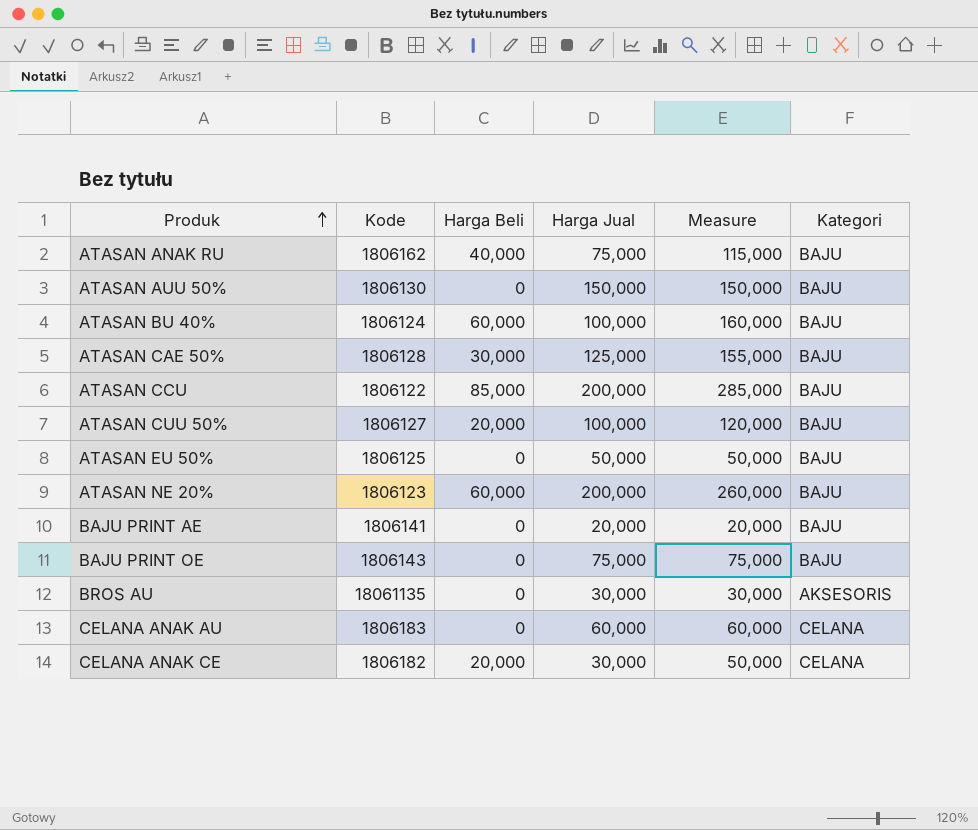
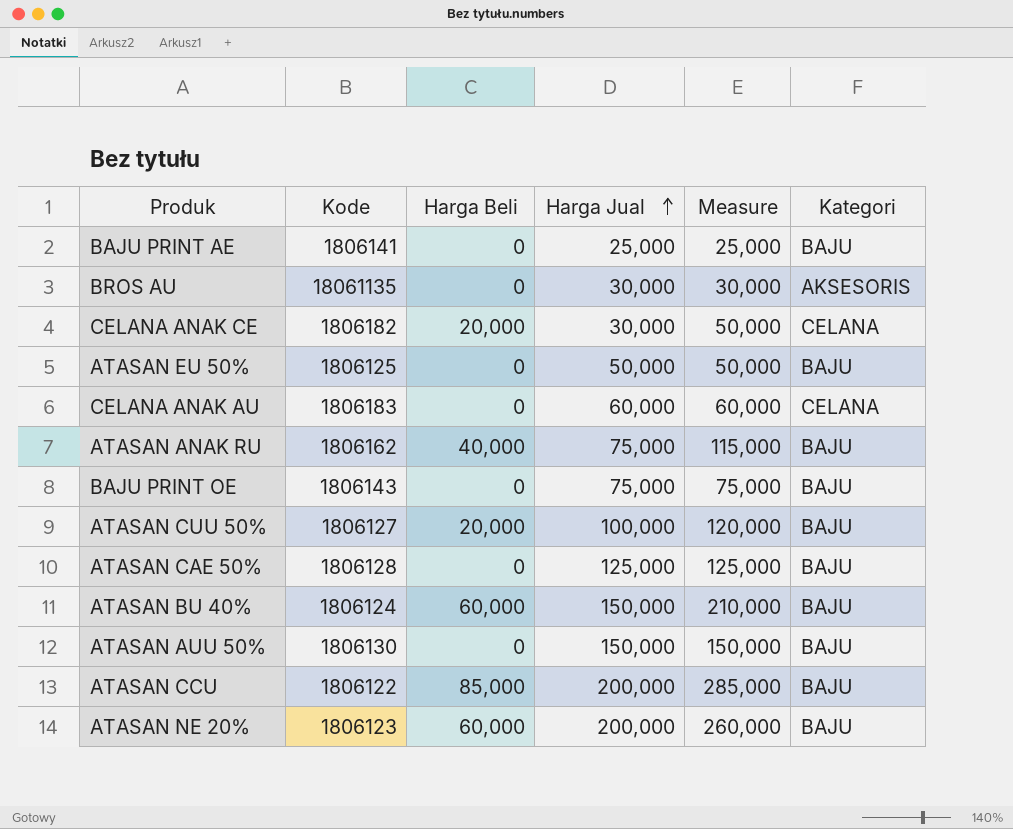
row order: Produk ascending -> Harga Jual ascending
BAJU PRINT AE | Harga Jual: 20,000 -> 25,000
BAJU PRINT AE | Measure: 20,000 -> 25,000
ATASAN CAE 50% | Harga Beli: 30,000 -> 0
ATASAN CAE 50% | Measure: 155,000 -> 125,000
ATASAN BU 40% | Harga Jual: 100,000 -> 150,000
ATASAN BU 40% | Measure: 160,000 -> 210,000

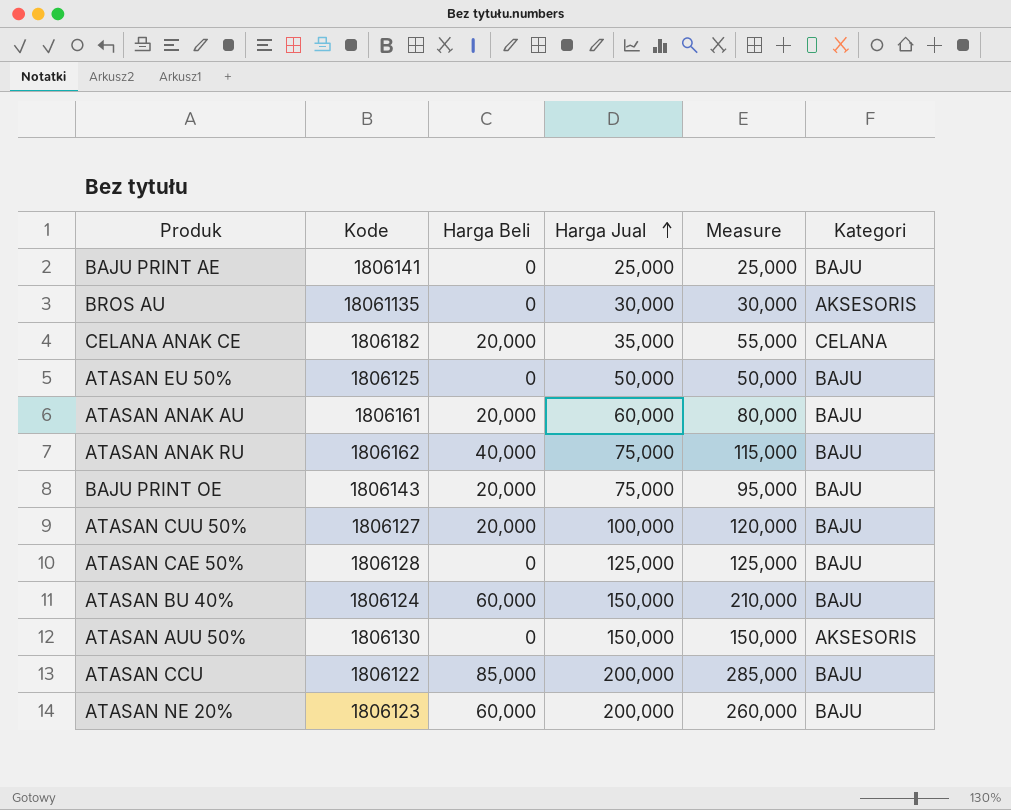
row CELANA ANAK AU: 1806183 | 0 | 60,000 | 60,000 | CELANA -> none
CELANA ANAK CE | Harga Jual: 30,000 -> 35,000
CELANA ANAK CE | Measure: 50,000 -> 55,000
row ATASAN ANAK AU: none -> 1806161 | 20,000 | 60,000 | 80,000 | BAJU
BAJU PRINT OE | Harga Beli: 0 -> 20,000
BAJU PRINT OE | Measure: 75,000 -> 95,000
ATASAN AUU 50% | Kategori: BAJU -> AKSESORIS

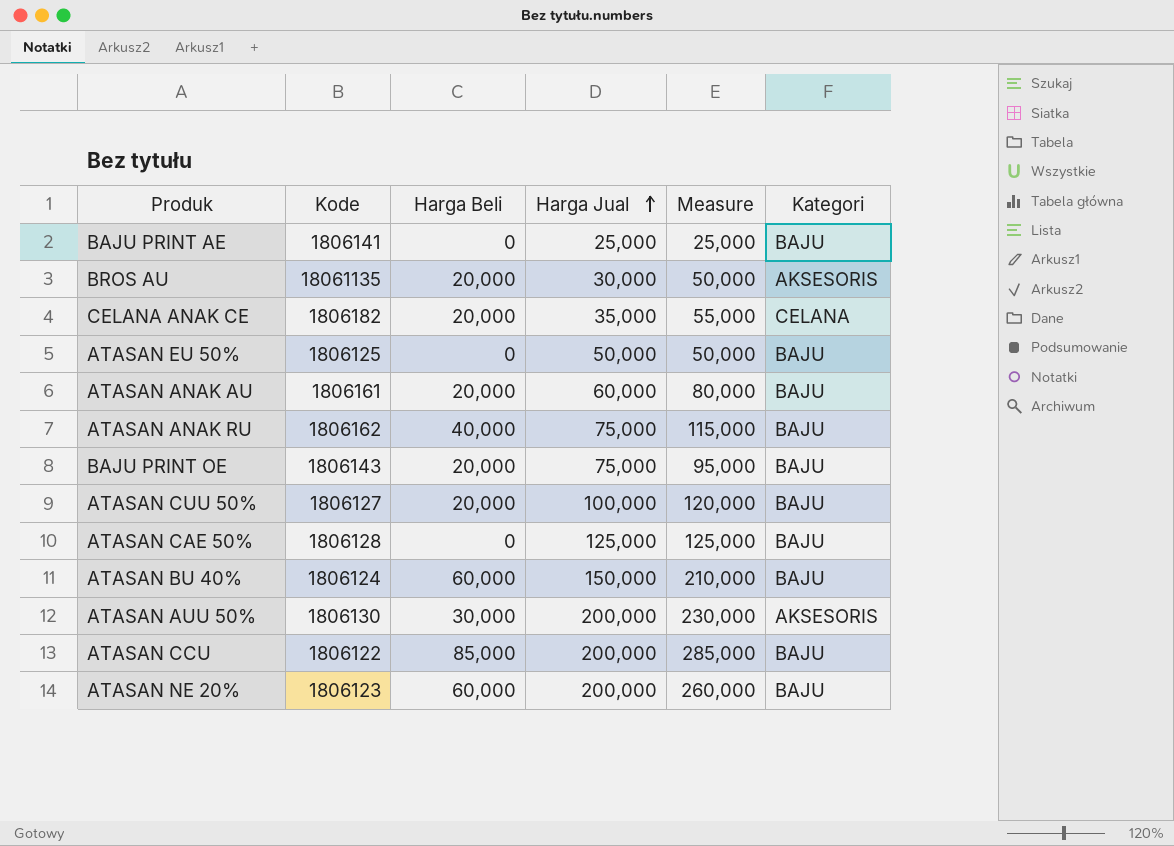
BROS AU | Harga Beli: 0 -> 20,000
BROS AU | Measure: 30,000 -> 50,000
ATASAN AUU 50% | Harga Beli: 0 -> 30,000
ATASAN AUU 50% | Harga Jual: 150,000 -> 200,000
ATASAN AUU 50% | Measure: 150,000 -> 230,000

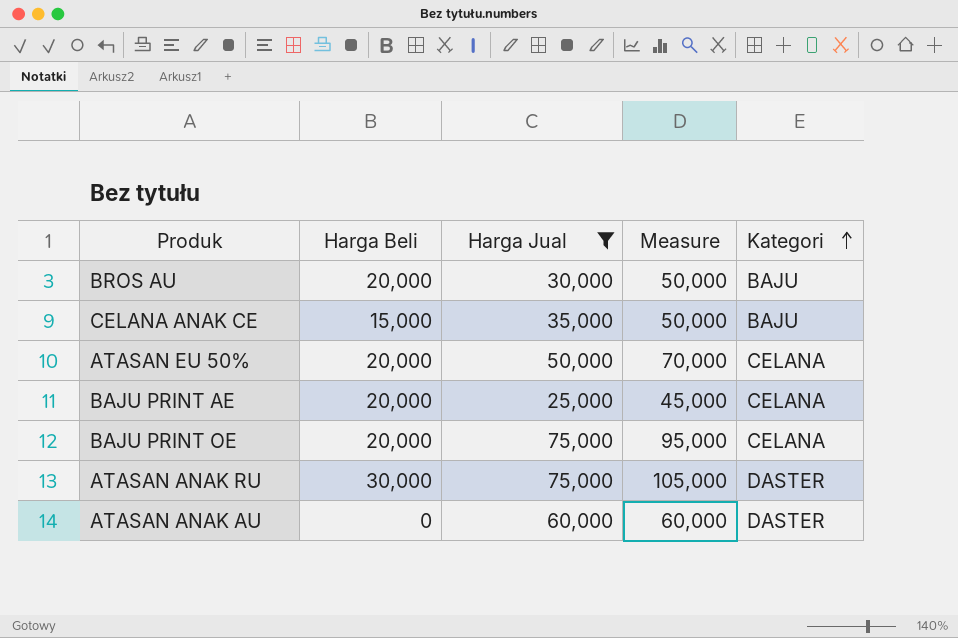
filter: none -> Harga Jual <= 75,000
row order: Harga Jual ascending -> Kategori ascending
column Kode | position: 2 -> none
BROS AU | Kategori: AKSESORIS -> BAJU
CELANA ANAK CE | Harga Beli: 20,000 -> 15,000
CELANA ANAK CE | Measure: 55,000 -> 50,000
CELANA ANAK CE | Kategori: CELANA -> BAJU
ATASAN EU 50% | Harga Beli: 0 -> 20,000
ATASAN EU 50% | Measure: 50,000 -> 70,000
ATASAN EU 50% | Kategori: BAJU -> CELANA
BAJU PRINT AE | Harga Beli: 0 -> 20,000
BAJU PRINT AE | Measure: 25,000 -> 45,000
BAJU PRINT AE | Kategori: BAJU -> CELANA
BAJU PRINT OE | Kategori: BAJU -> CELANA
ATASAN ANAK RU | Harga Beli: 40,000 -> 30,000
ATASAN ANAK RU | Measure: 115,000 -> 105,000
ATASAN ANAK RU | Kategori: BAJU -> DASTER
ATASAN ANAK AU | Harga Beli: 20,000 -> 0
ATASAN ANAK AU | Measure: 80,000 -> 60,000
ATASAN ANAK AU | Kategori: BAJU -> DASTER

